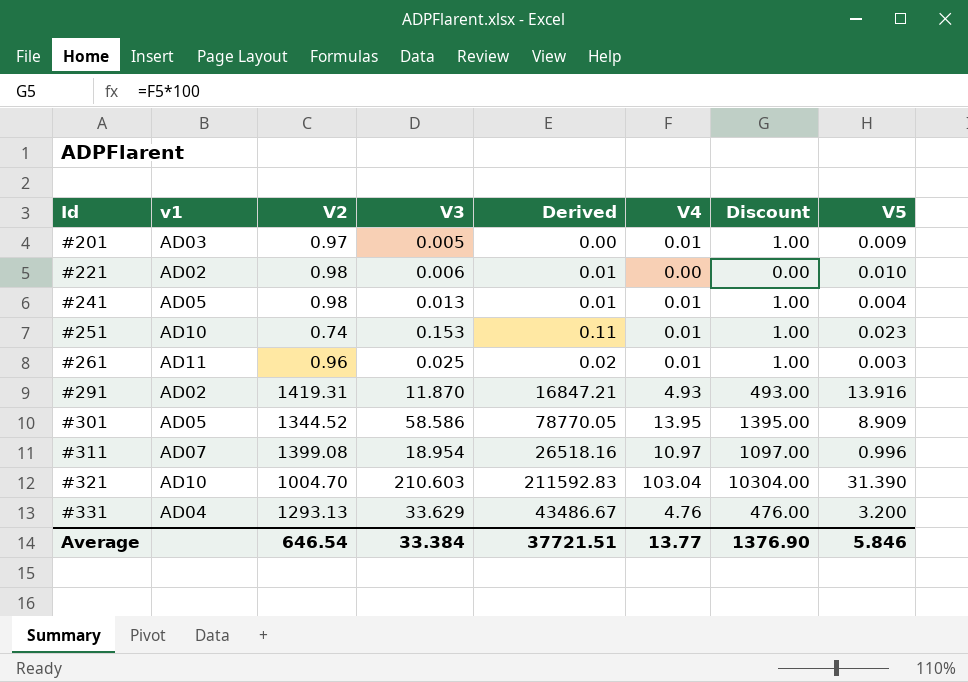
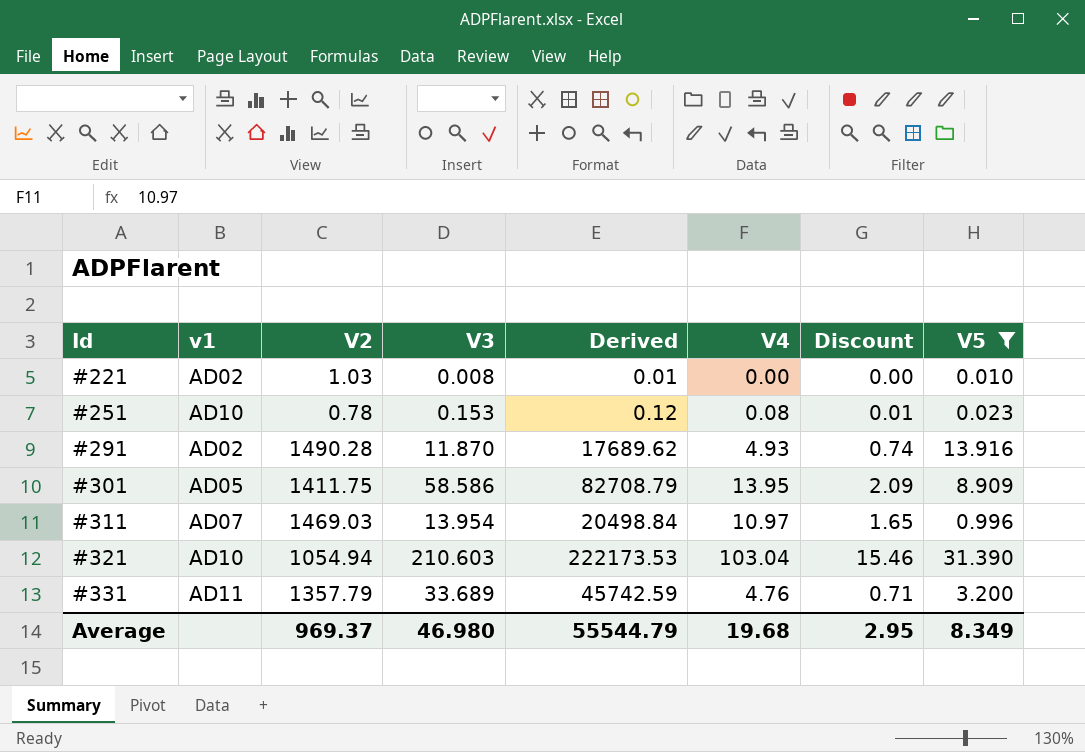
filter: none -> V5 >= 0.010
column Discount | formula: [V4] * 100 -> [V4] * 0.15
#221 | V2: 0.98 -> 1.03
#221 | V3: 0.006 -> 0.008
#251 | V2: 0.74 -> 0.78
#251 | Derived: 0.11 -> 0.12
#251 | V4: 0.01 -> 0.08
#291 | V2: 1419.31 -> 1490.28
#291 | Derived: 16847.21 -> 17689.62
#301 | V2: 1344.52 -> 1411.75
#301 | Derived: 78770.05 -> 82708.79
#311 | V2: 1399.08 -> 1469.03
#311 | V3: 18.954 -> 13.954
#311 | Derived: 26518.16 -> 20498.84
#321 | V2: 1004.70 -> 1054.94
#321 | Derived: 211592.83 -> 222173.53
#331 | v1: AD04 -> AD11
#331 | V2: 1293.13 -> 1357.79
#331 | V3: 33.629 -> 33.689
#331 | Derived: 43486.67 -> 45742.59
Average | V2: 646.54 -> 969.37
Average | V3: 33.384 -> 46.980
Average | Derived: 37721.51 -> 55544.79
Average | V4: 13.77 -> 19.68
Average | Discount: 1376.90 -> 2.95
Average | V5: 5.846 -> 8.349

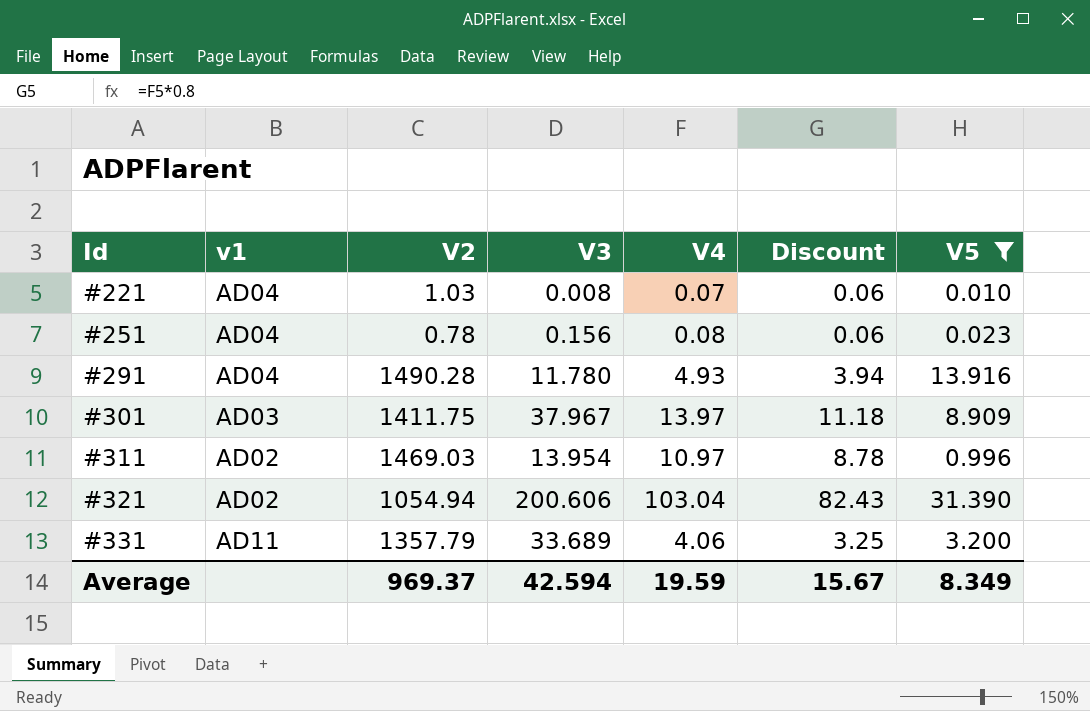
column Derived | formula: [V2] * [V3] -> none
column Discount | formula: [V4] * 0.15 -> [V4] * 0.8
#221 | v1: AD02 -> AD04
#221 | V4: 0.00 -> 0.07
#251 | v1: AD10 -> AD04
#251 | V3: 0.153 -> 0.156
#291 | v1: AD02 -> AD04
#291 | V3: 11.870 -> 11.780
#301 | v1: AD05 -> AD03
#301 | V3: 58.586 -> 37.967
#301 | V4: 13.95 -> 13.97
#311 | v1: AD07 -> AD02
#321 | v1: AD10 -> AD02
#321 | V3: 210.603 -> 200.606
#331 | V4: 4.76 -> 4.06
Average | V3: 46.980 -> 42.594
Average | V4: 19.68 -> 19.59
Average | Discount: 2.95 -> 15.67

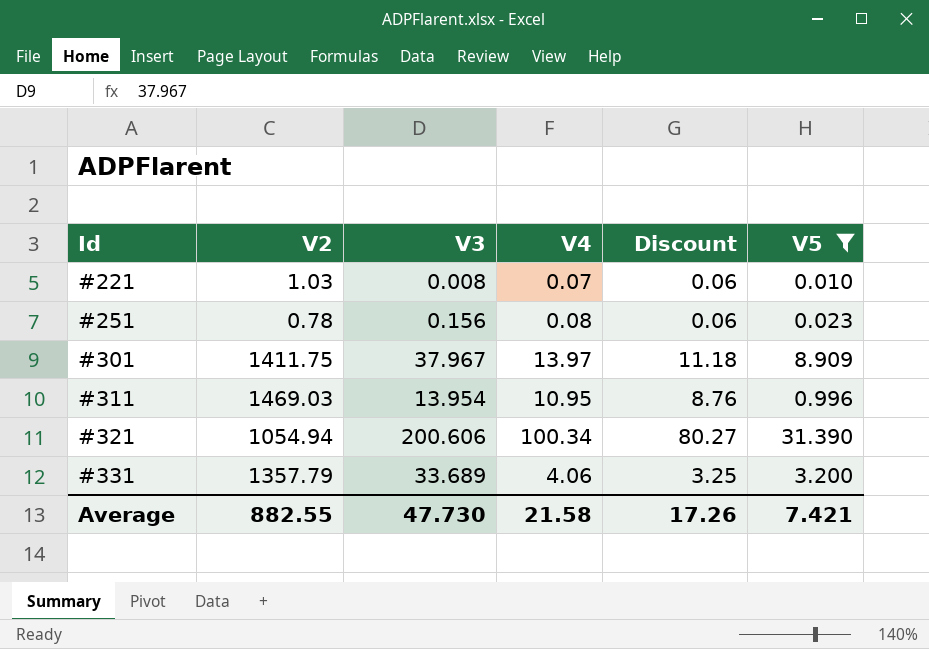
column v1 | position: 2 -> none
row #291: AD04 | 1490.28 | 11.780 | 4.93 | 3.94 | 13.916 -> none
#311 | V4: 10.97 -> 10.95
#311 | Discount: 8.78 -> 8.76
#321 | V4: 103.04 -> 100.34
#321 | Discount: 82.43 -> 80.27
Average | V2: 969.37 -> 882.55
Average | V3: 42.594 -> 47.730
Average | V4: 19.59 -> 21.58
Average | Discount: 15.67 -> 17.26
Average | V5: 8.349 -> 7.421

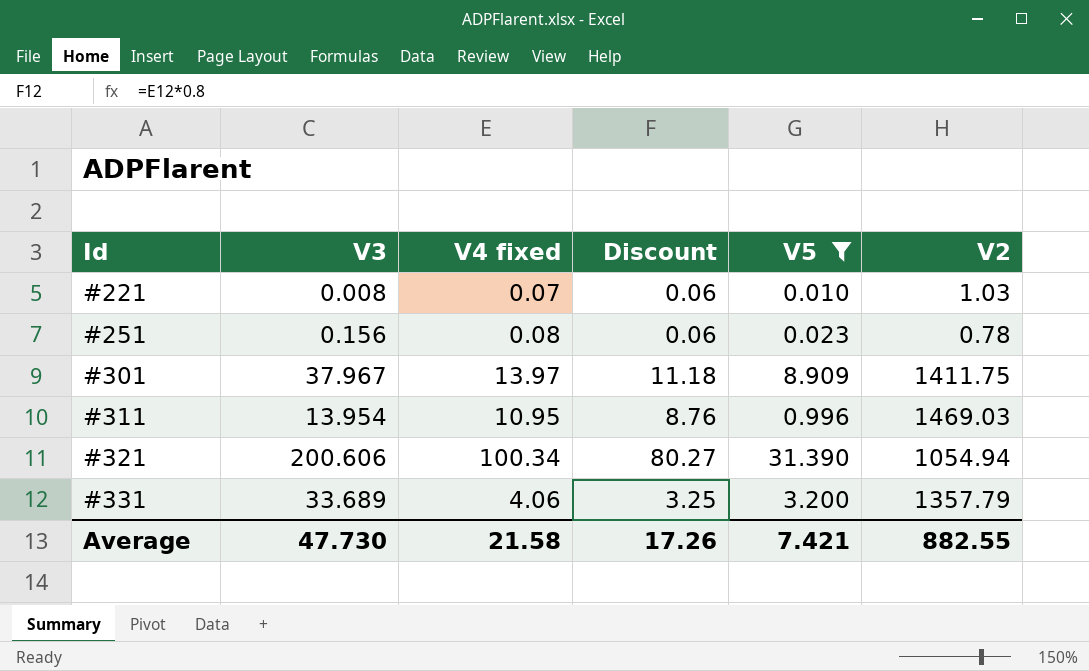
column name: V4 -> V4 fixed
column V2 | position: 2 -> 6

